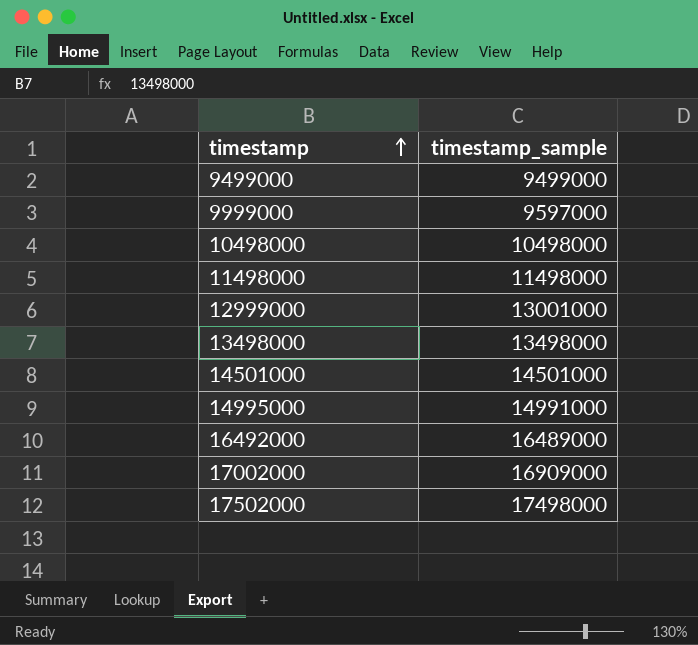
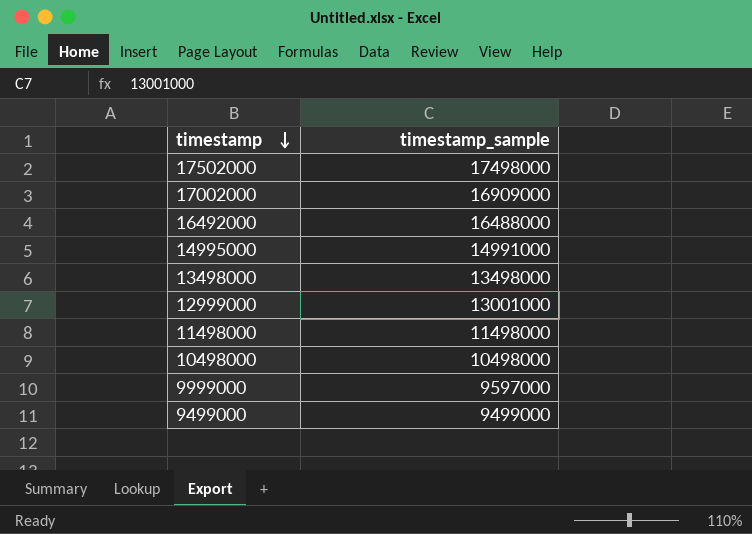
row order: timestamp ascending -> timestamp descending
row 14501000: 14501000 -> none
16492000 | timestamp_sample: 16489000 -> 16488000

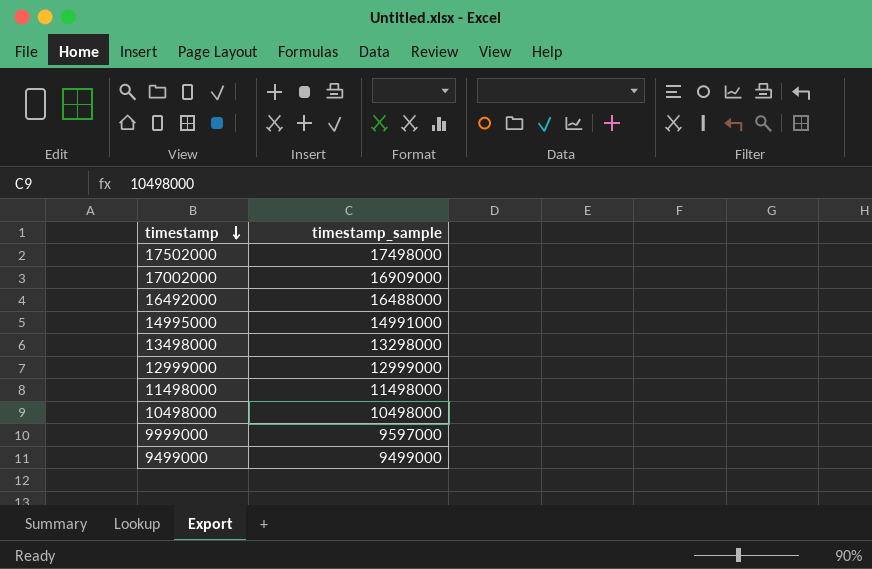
13498000 | timestamp_sample: 13498000 -> 13298000
12999000 | timestamp_sample: 13001000 -> 12999000

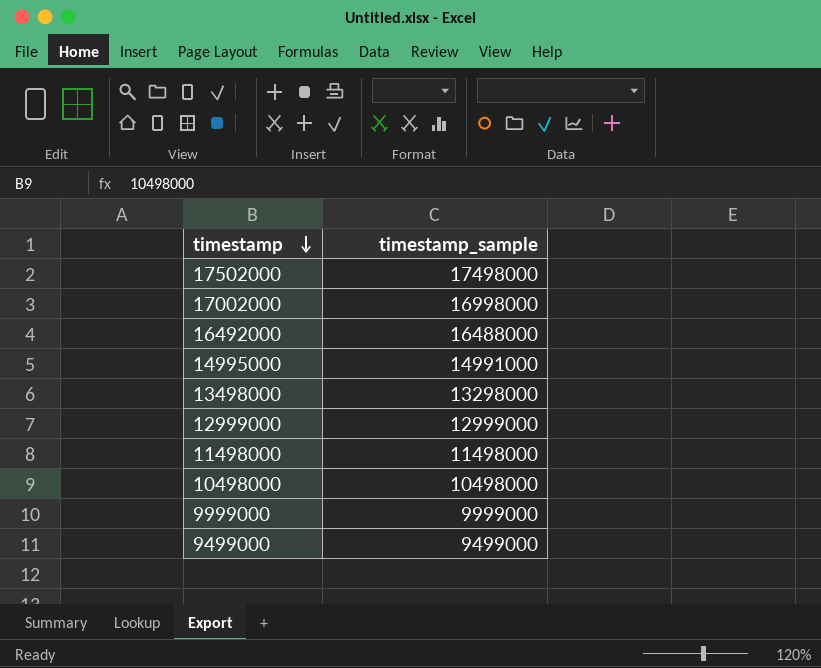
17002000 | timestamp_sample: 16909000 -> 16998000
9999000 | timestamp_sample: 9597000 -> 9999000

